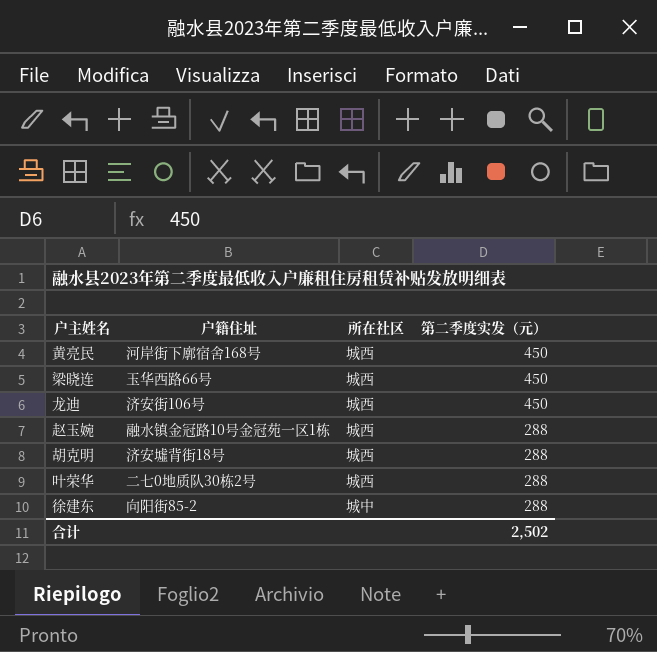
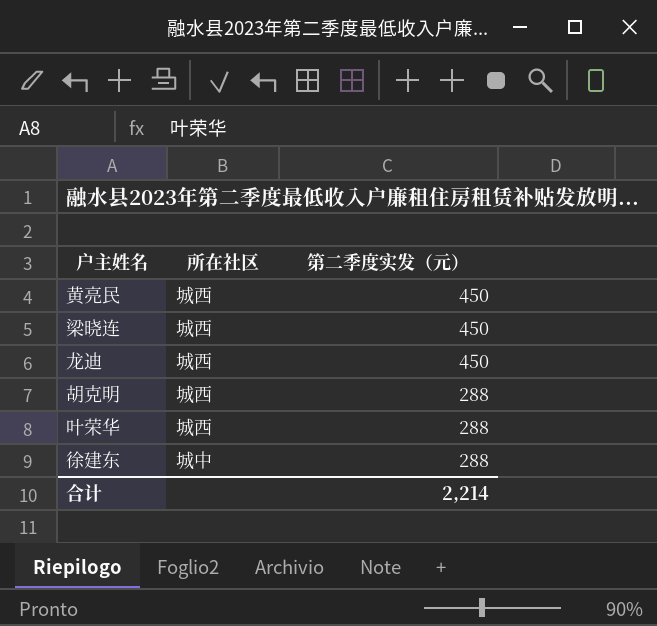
column 户籍住址 | position: 2 -> none
row 赵玉婉: 融水镇金冠路10号金冠苑一区1栋 | 城西 | 288 -> none
合计 | 第二季度实发（元）: 2,502 -> 2,214

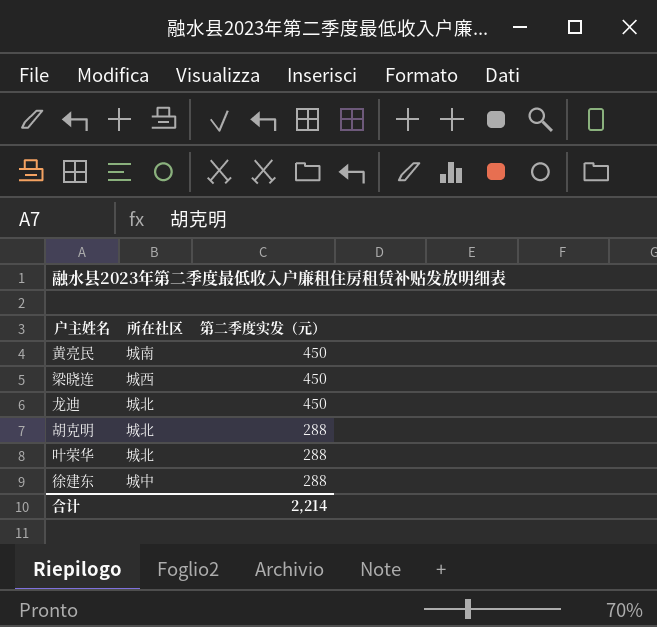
黄亮民 | 所在社区: 城西 -> 城南
龙迪 | 所在社区: 城西 -> 城北
胡克明 | 所在社区: 城西 -> 城北
叶荣华 | 所在社区: 城西 -> 城北

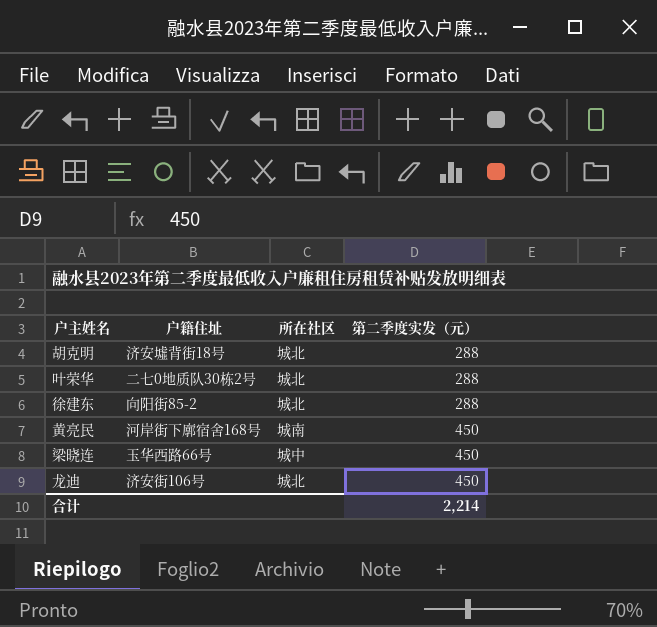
row order: 第二季度实发（元） descending -> 第二季度实发（元） ascending
column 户籍住址 | position: none -> 2
徐建东 | 所在社区: 城中 -> 城北
梁晓连 | 所在社区: 城西 -> 城中

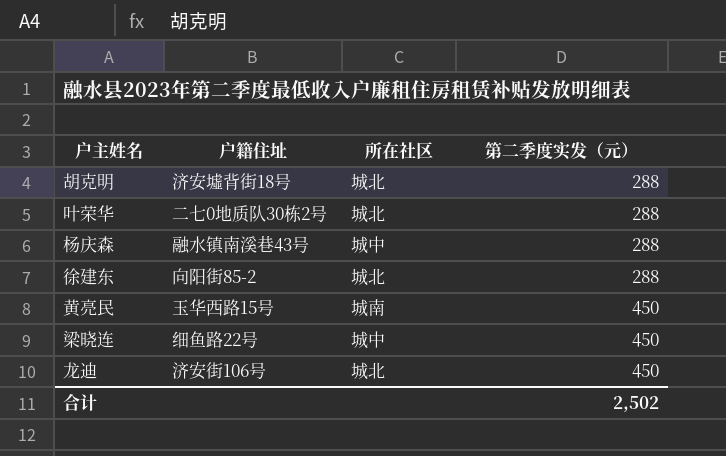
row 杨庆森: none -> 融水镇南溪巷43号 | 城中 | 288
黄亮民 | 户籍住址: 河岸街下廓宿舍168号 -> 玉华西路15号
梁晓连 | 户籍住址: 玉华西路66号 -> 细鱼路22号
合计 | 第二季度实发（元）: 2,214 -> 2,502

